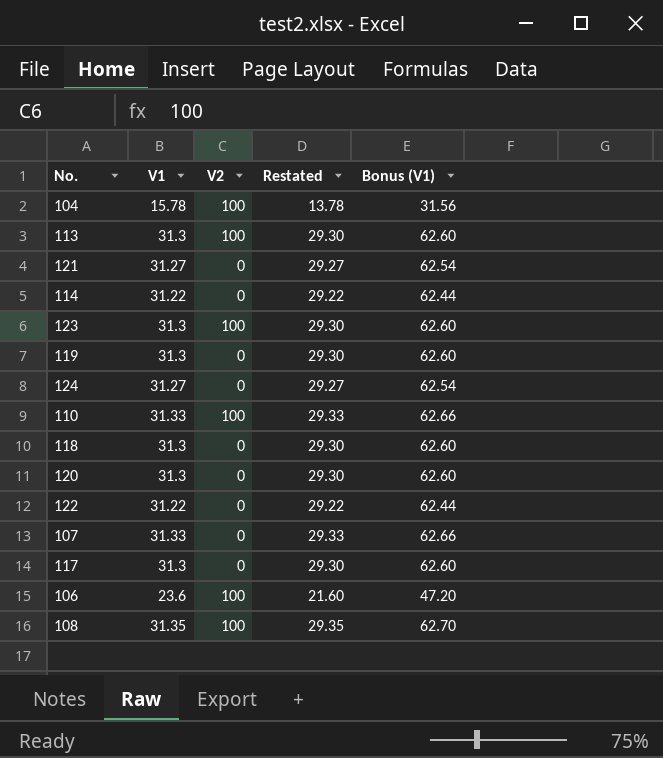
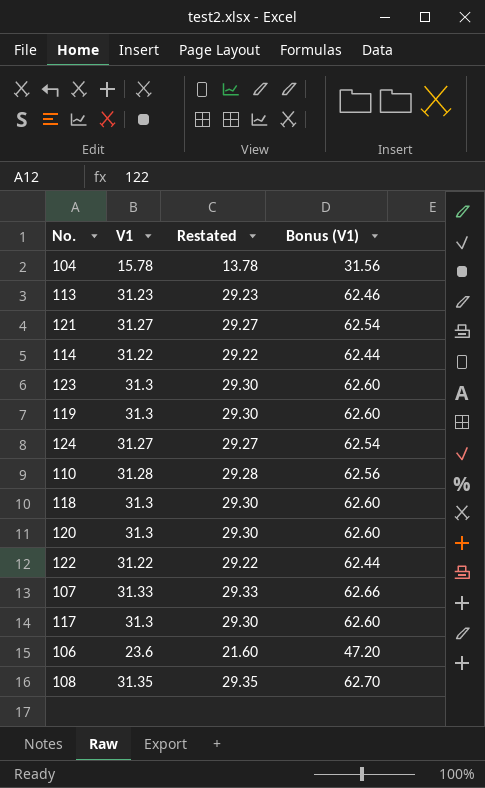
column V2 | position: 3 -> none
113 | V1: 31.3 -> 31.23
113 | Restated: 29.30 -> 29.23
113 | Bonus (V1): 62.60 -> 62.46
110 | V1: 31.33 -> 31.28
110 | Restated: 29.33 -> 29.28
110 | Bonus (V1): 62.66 -> 62.56

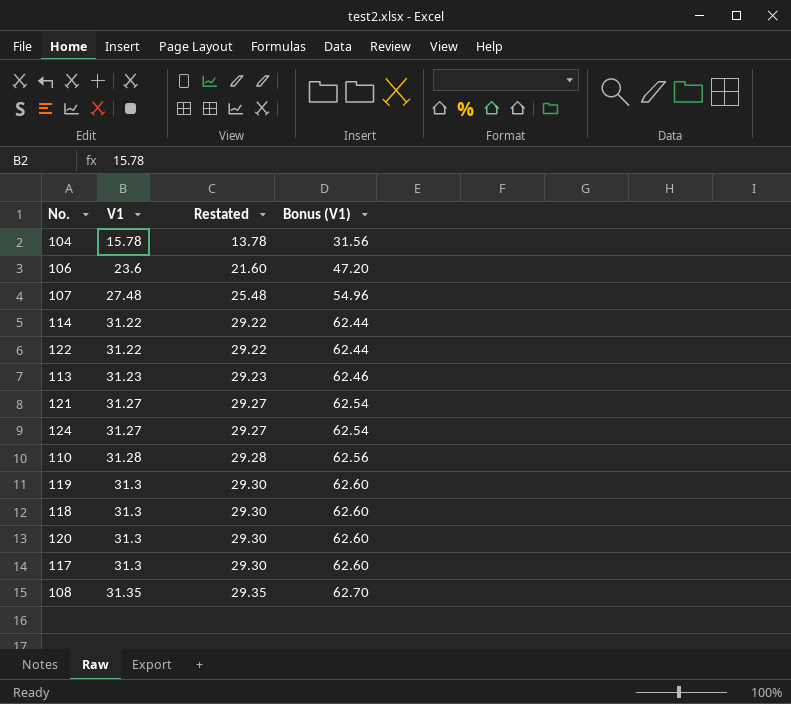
row order: none -> V1 ascending
row 123: 31.3 | 29.30 | 62.60 -> none
107 | V1: 31.33 -> 27.48
107 | Restated: 29.33 -> 25.48
107 | Bonus (V1): 62.66 -> 54.96

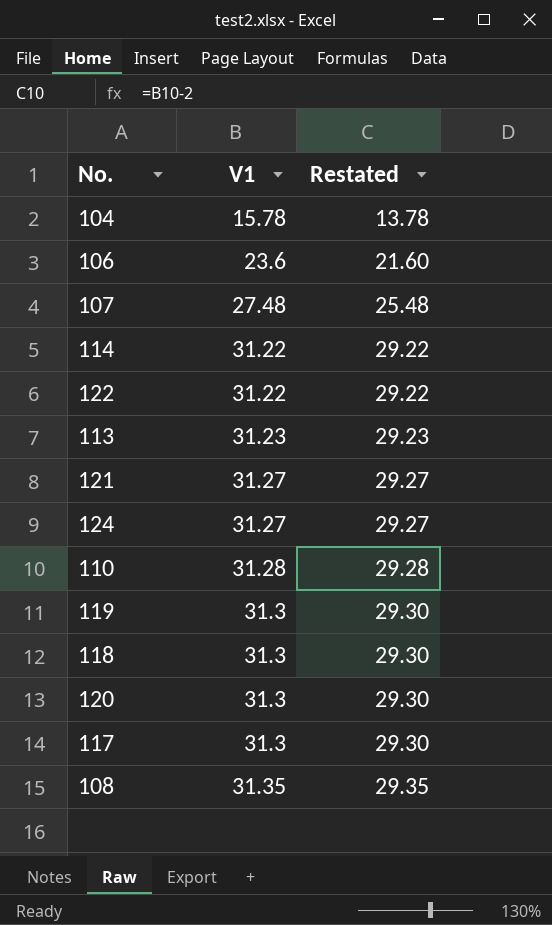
column Bonus (V1) | formula: [V1] * 2 -> none

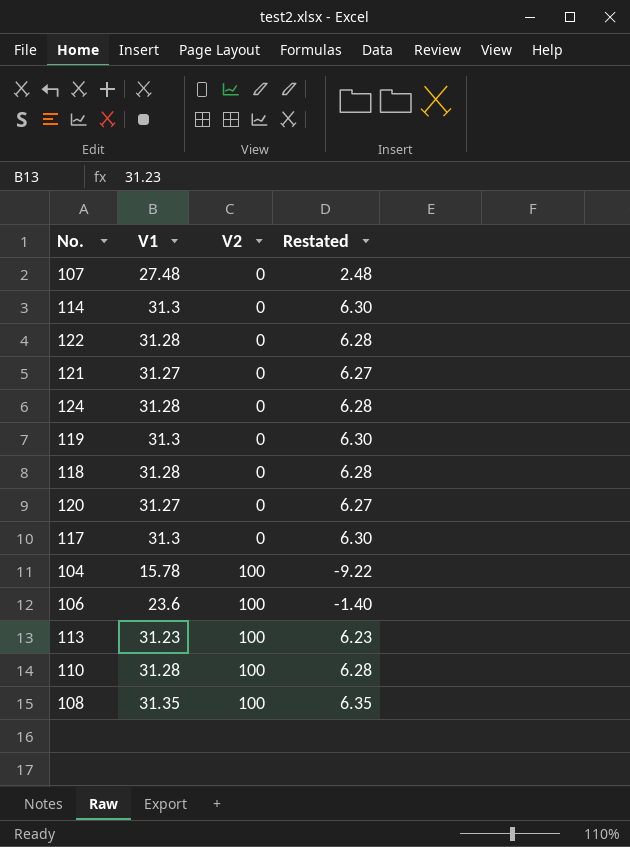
row order: V1 ascending -> V2 ascending
column V2 | position: none -> 3
column Restated | formula: [V1] - 2 -> [V1] - 25
114 | V1: 31.22 -> 31.3
122 | V1: 31.22 -> 31.28
124 | V1: 31.27 -> 31.28
118 | V1: 31.3 -> 31.28
120 | V1: 31.3 -> 31.27

